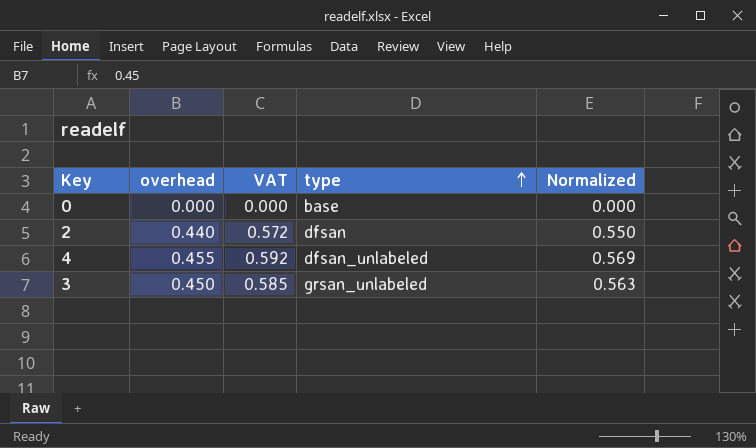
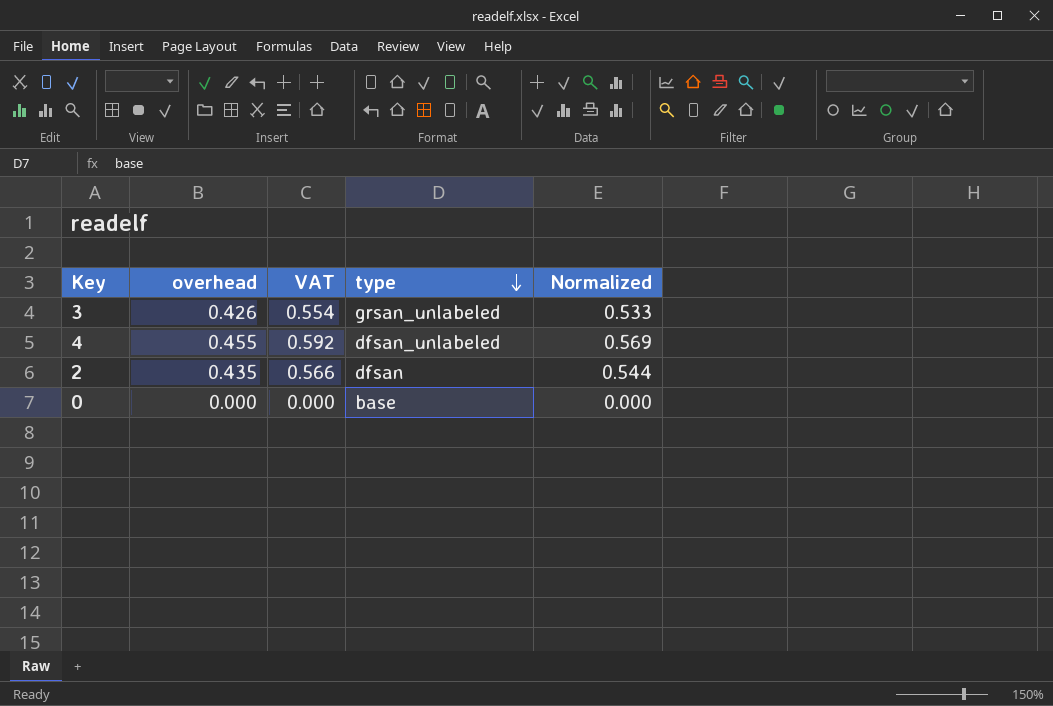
row order: type ascending -> type descending
3 | overhead: 0.450 -> 0.426
3 | VAT: 0.585 -> 0.554
3 | Normalized: 0.563 -> 0.533
2 | overhead: 0.440 -> 0.435
2 | VAT: 0.572 -> 0.566
2 | Normalized: 0.550 -> 0.544

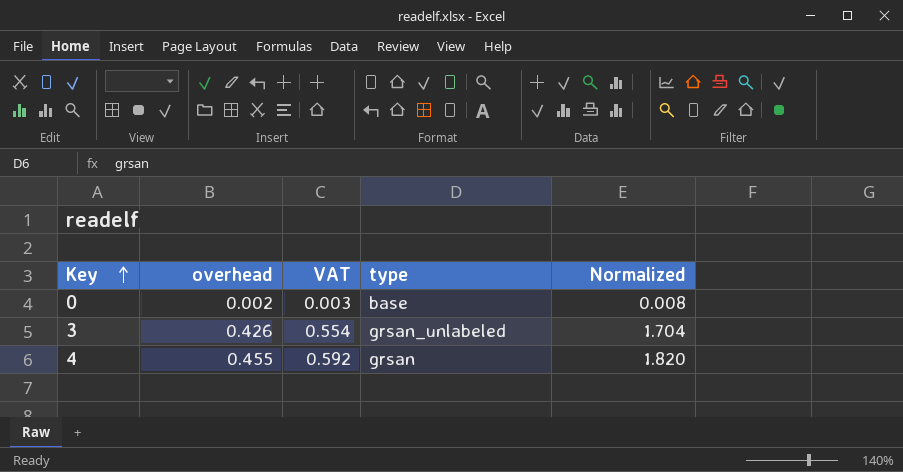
row order: type descending -> Key ascending
column Normalized | formula: [overhead] * 1.25 -> [overhead] * 4
row 2: 0.435 | 0.566 | dfsan | 0.544 -> none
0 | overhead: 0.000 -> 0.002
0 | VAT: 0.000 -> 0.003
4 | type: dfsan_unlabeled -> grsan

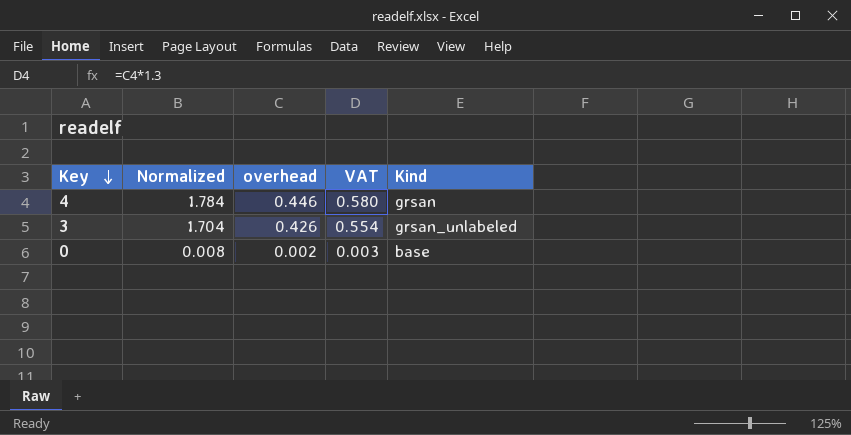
row order: Key ascending -> Key descending
column Normalized | position: 5 -> 2
column name: type -> Kind
4 | Normalized: 1.820 -> 1.784
4 | overhead: 0.455 -> 0.446
4 | VAT: 0.592 -> 0.580

